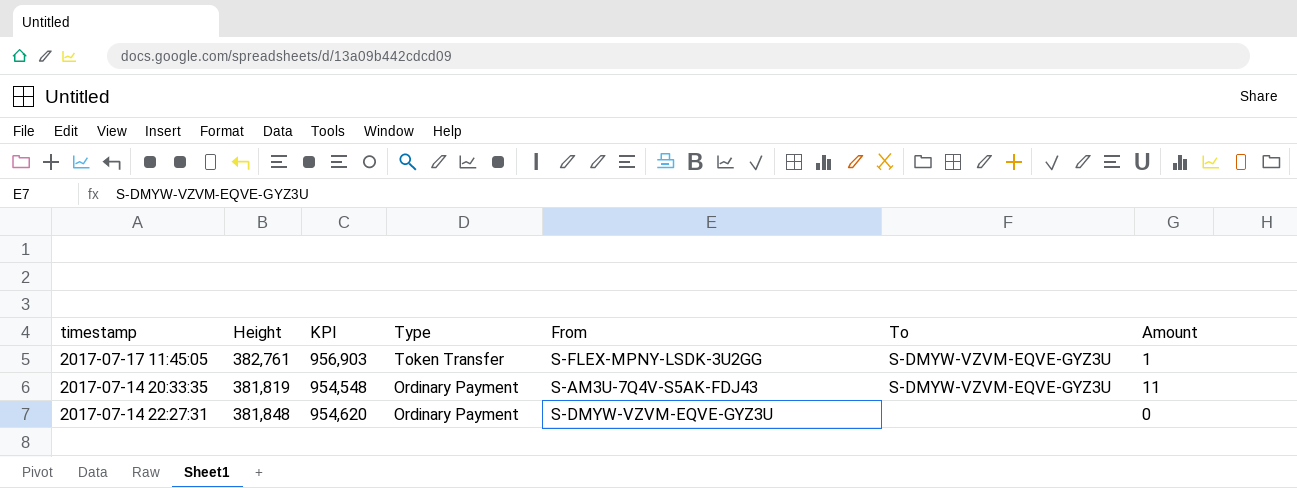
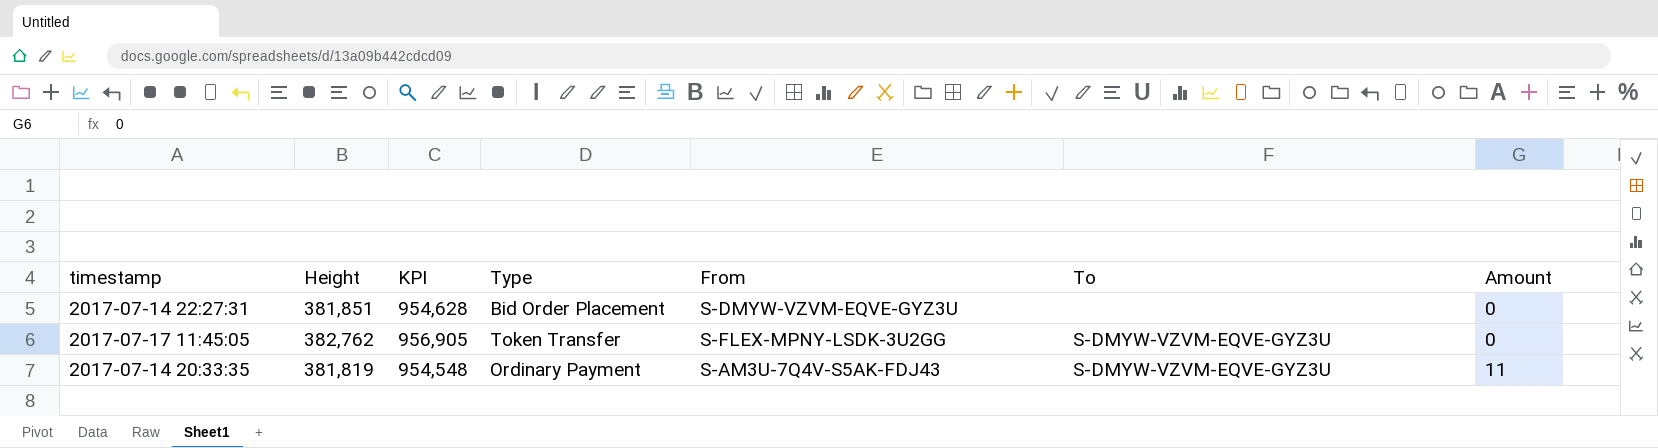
row order: Type descending -> Amount ascending
2017-07-14 22:27:31 | Height: 381,848 -> 381,851
2017-07-14 22:27:31 | KPI: 954,620 -> 954,628
2017-07-14 22:27:31 | Type: Ordinary Payment -> Bid Order Placement
2017-07-17 11:45:05 | Height: 382,761 -> 382,762
2017-07-17 11:45:05 | KPI: 956,903 -> 956,905
2017-07-17 11:45:05 | Amount: 1 -> 0

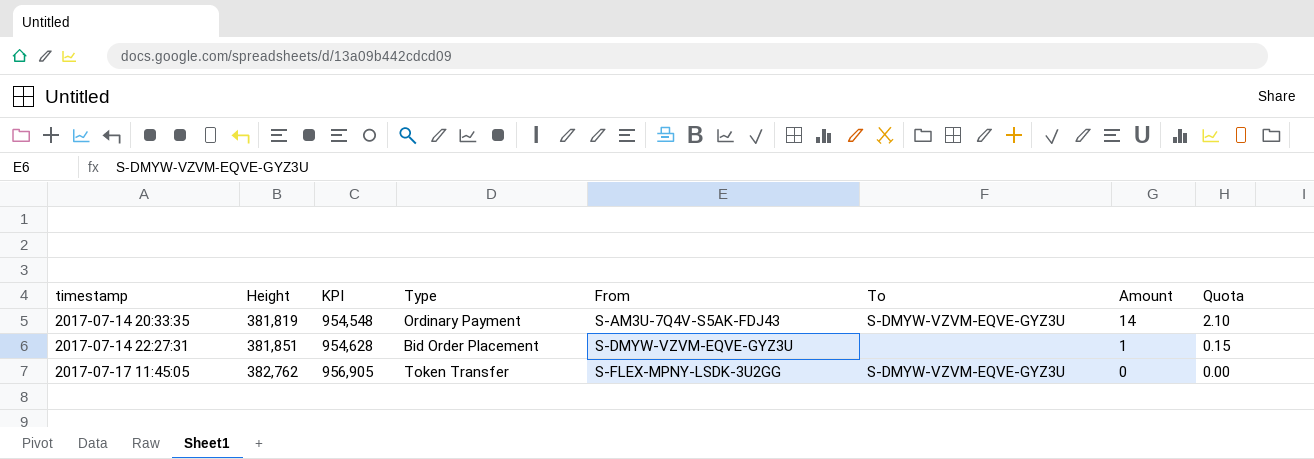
row order: Amount ascending -> timestamp ascending
column Quota | formula: none -> [Amount] * 0.15
2017-07-14 20:33:35 | Amount: 11 -> 14
2017-07-14 22:27:31 | Amount: 0 -> 1

